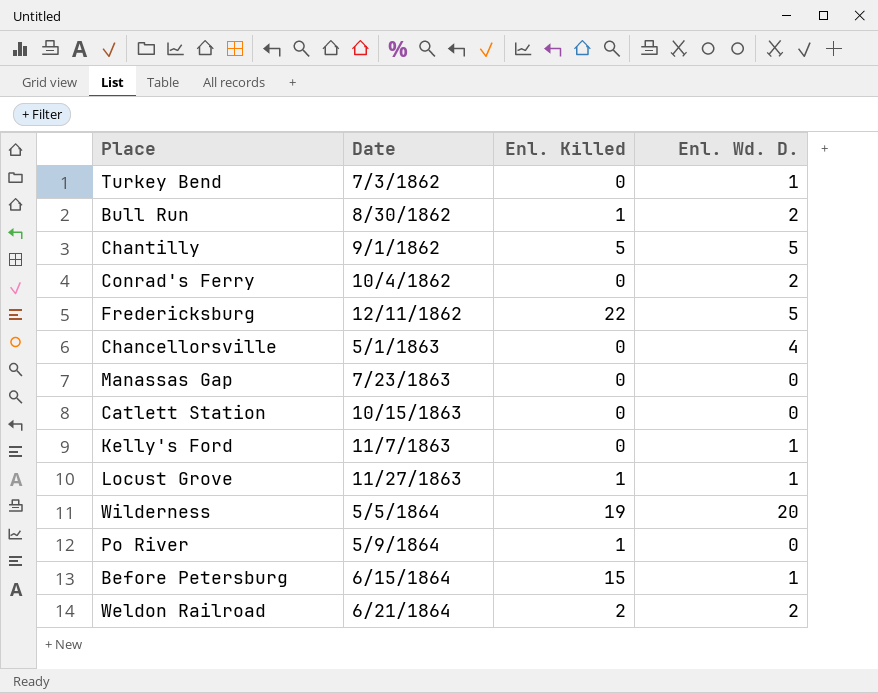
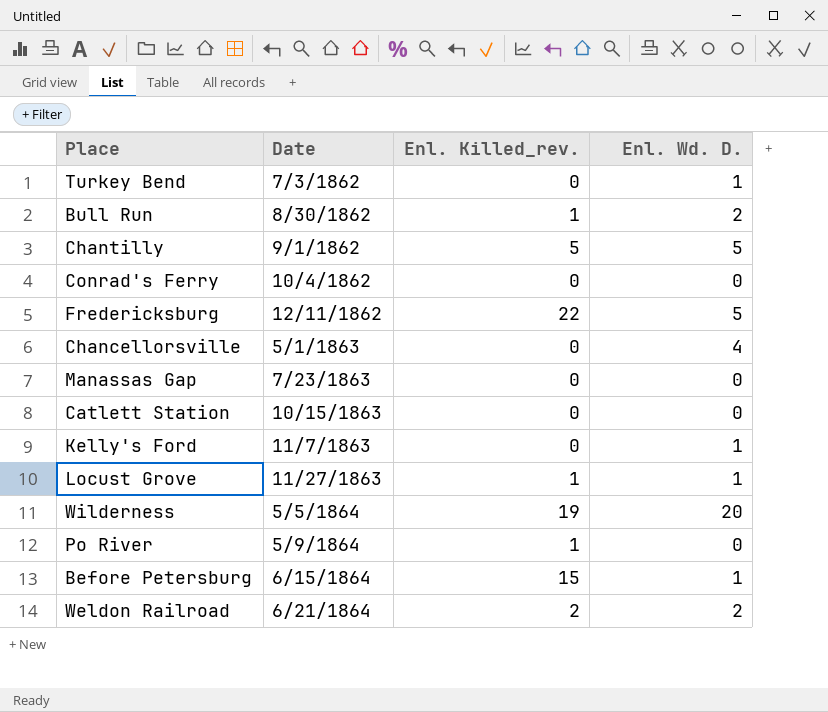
column name: Enl. Killed -> Enl. Killed_rev.
Conrad's Ferry | Enl. Wd. D.: 2 -> 0

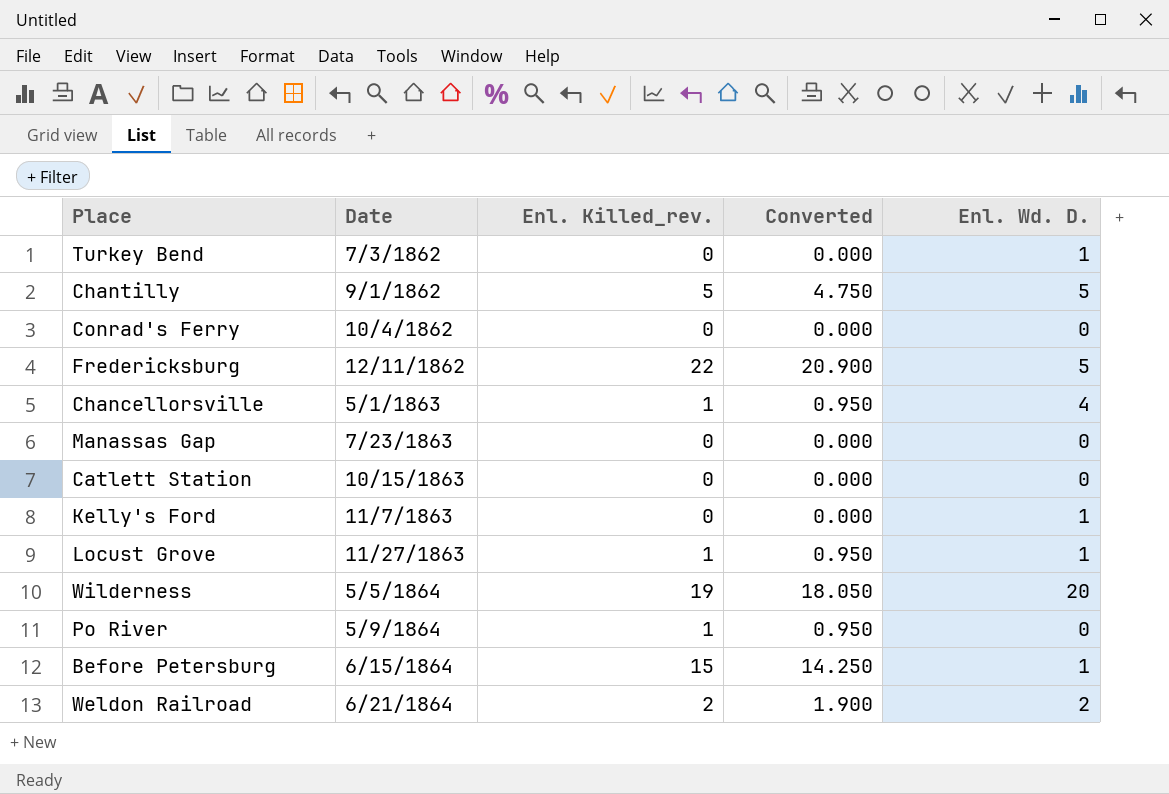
column Converted | formula: none -> [Enl. Killed_rev.] * 0.95
row Bull Run: 8/30/1862 | 1 | 2 -> none
Chancellorsville | Enl. Killed_rev.: 0 -> 1

